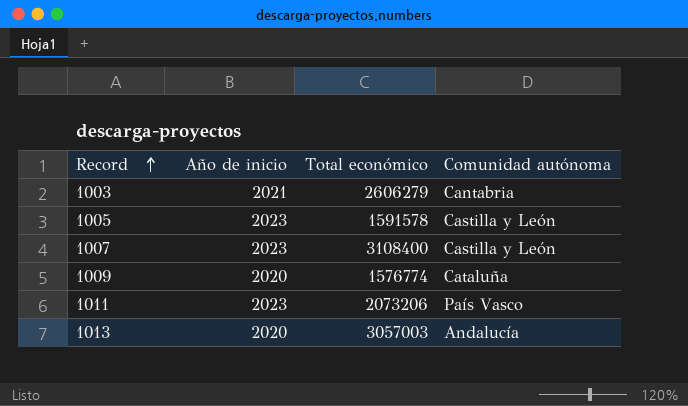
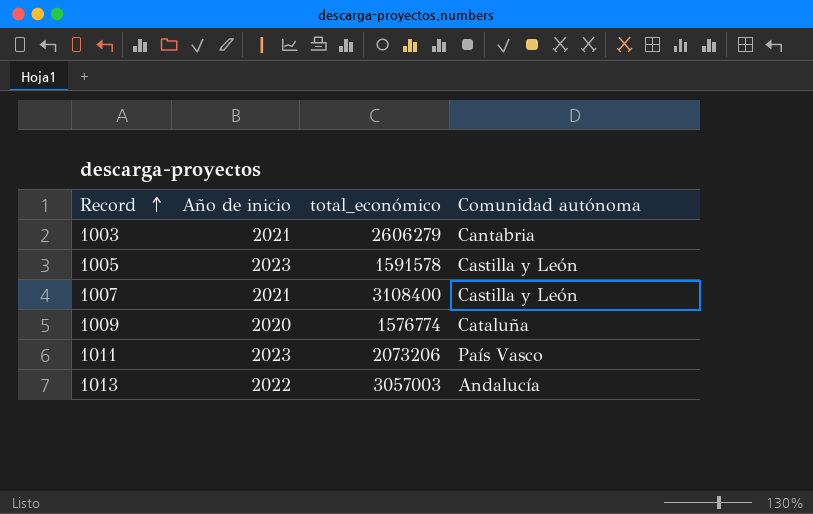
column name: Total económico -> total_económico
1007 | Año de inicio: 2023 -> 2021
1013 | Año de inicio: 2020 -> 2022

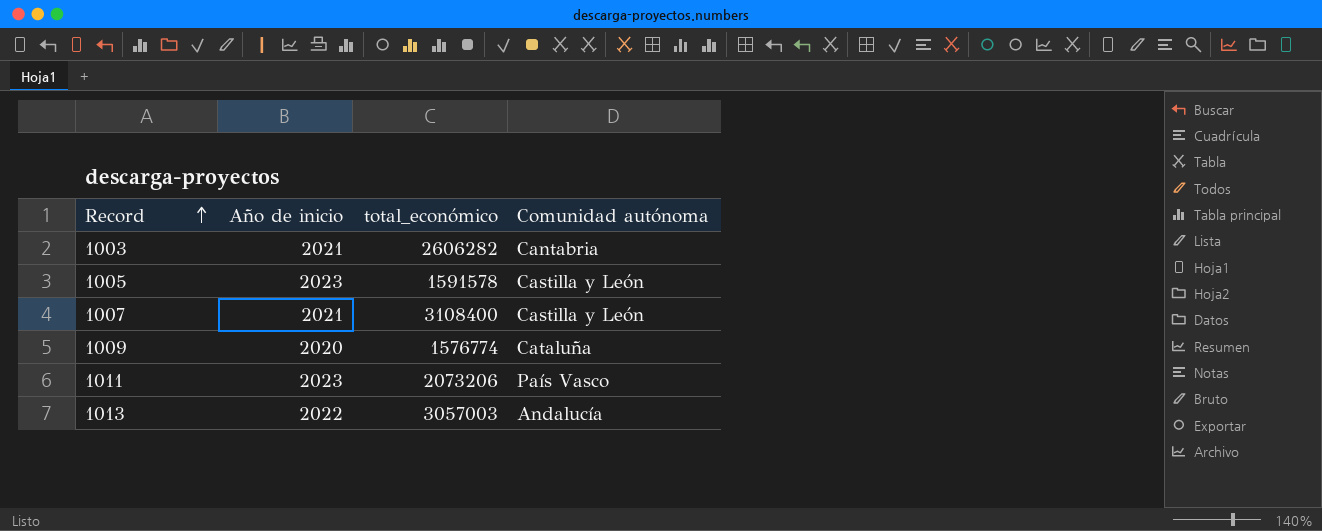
1003 | total_económico: 2606279 -> 2606282

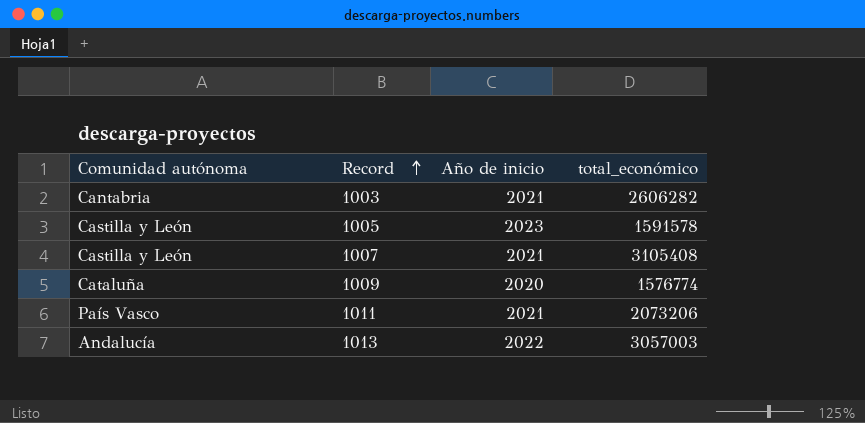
column Comunidad autónoma | position: 4 -> 1
1007 | total_económico: 3108400 -> 3105408
1011 | Año de inicio: 2023 -> 2021

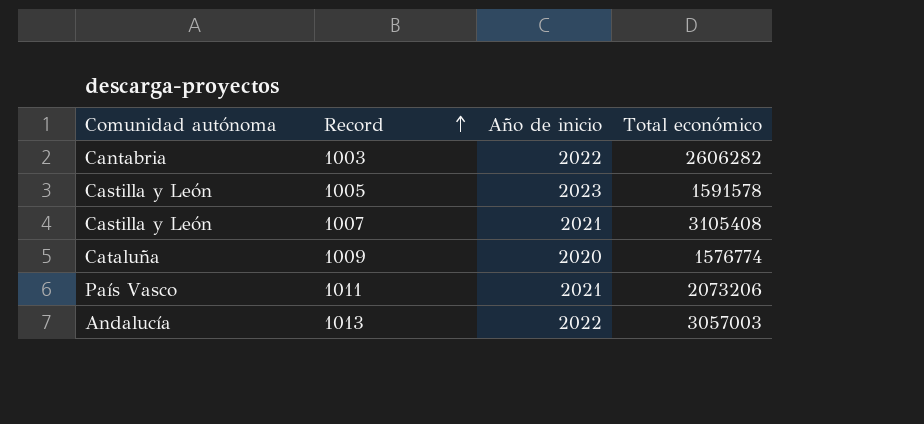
column name: total_económico -> Total económico
1003 | Año de inicio: 2021 -> 2022

